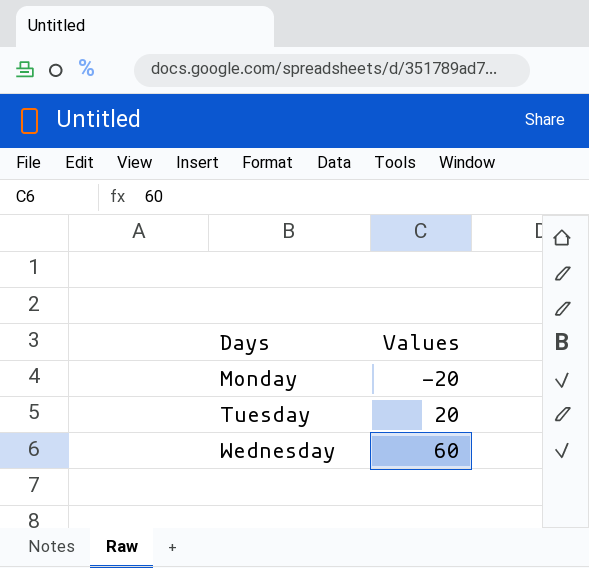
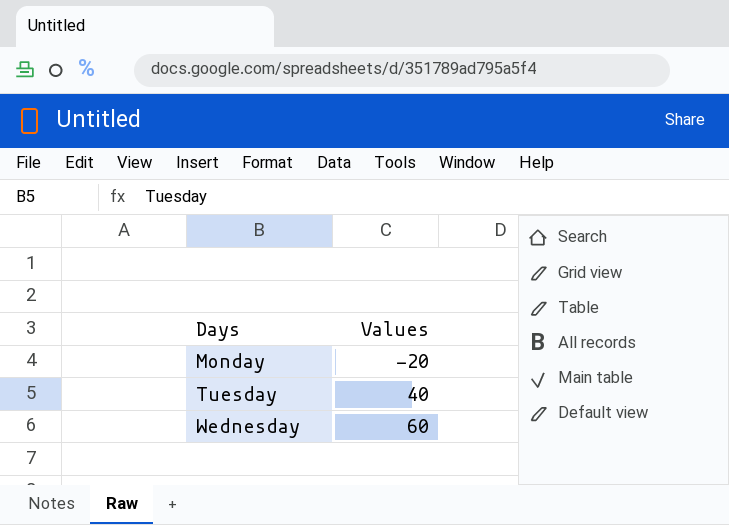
Tuesday | Values: 20 -> 40

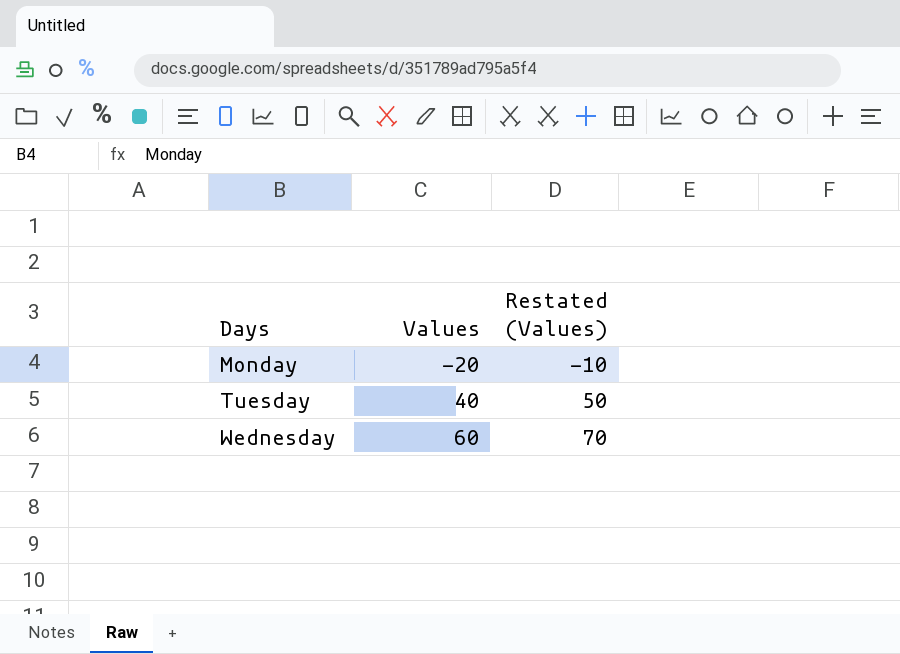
column Restated (Values) | formula: none -> [Values] + 10

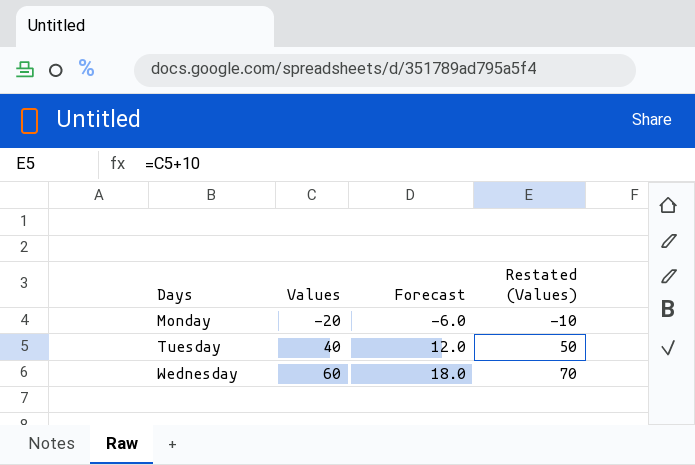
column Forecast | formula: none -> [Values] * 0.3

